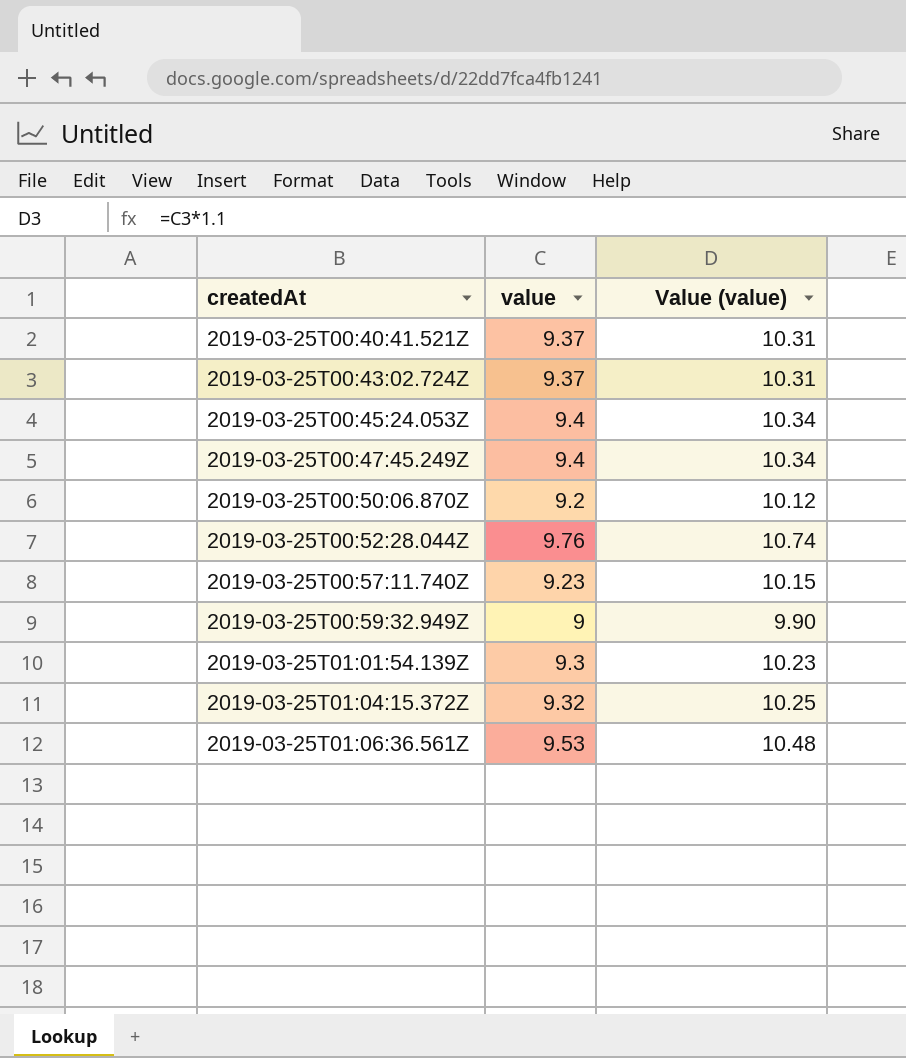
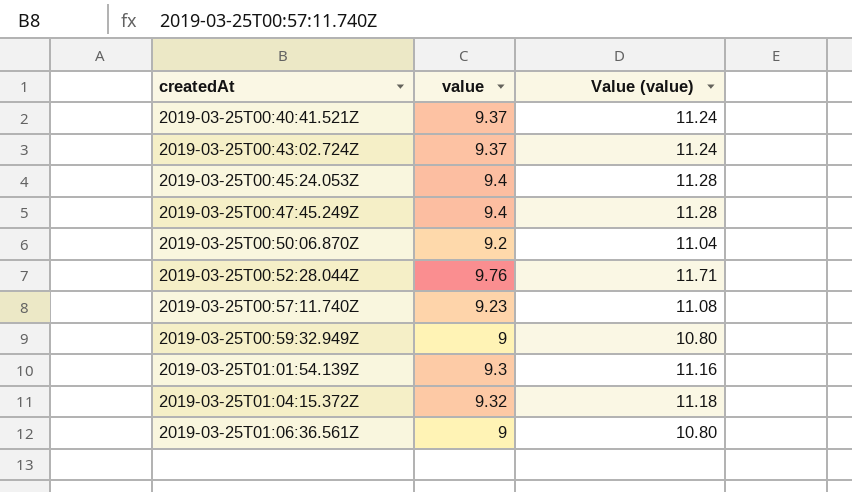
column Value (value) | formula: [value] * 1.1 -> [value] * 1.2
2019-03-25T01:06:36.561Z | value: 9.53 -> 9

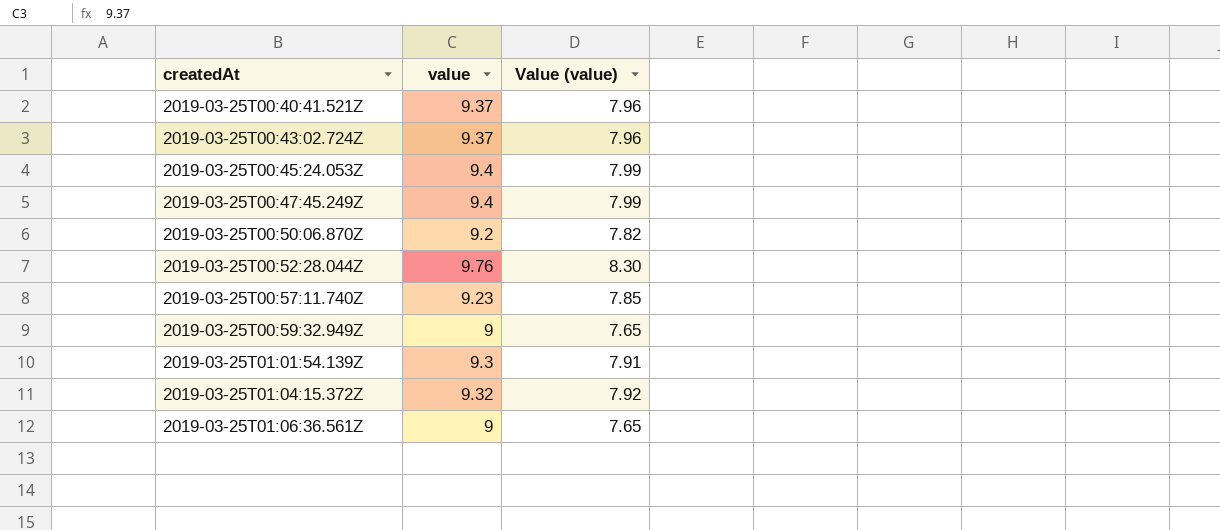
column Value (value) | formula: [value] * 1.2 -> [value] * 0.85

